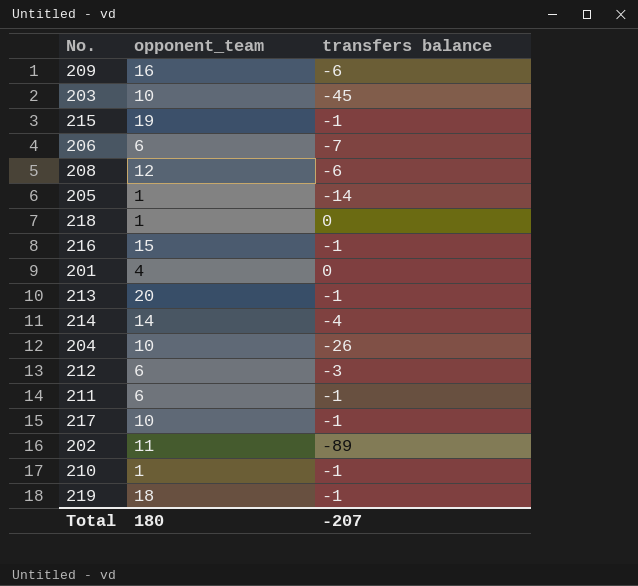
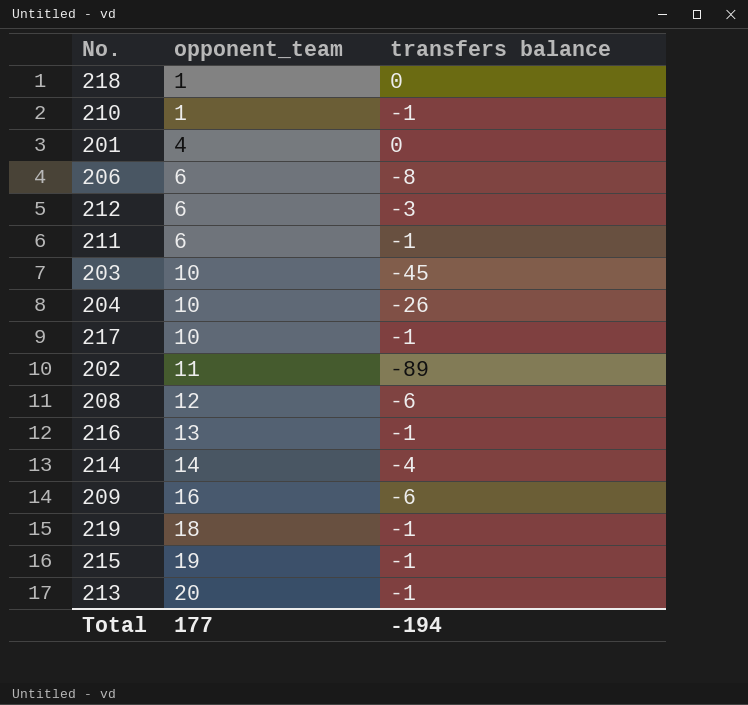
row order: none -> opponent_team ascending
row 205: 1 | -14 -> none
206 | transfers balance: -7 -> -8
216 | opponent_team: 15 -> 13
Total | opponent_team: 180 -> 177
Total | transfers balance: -207 -> -194

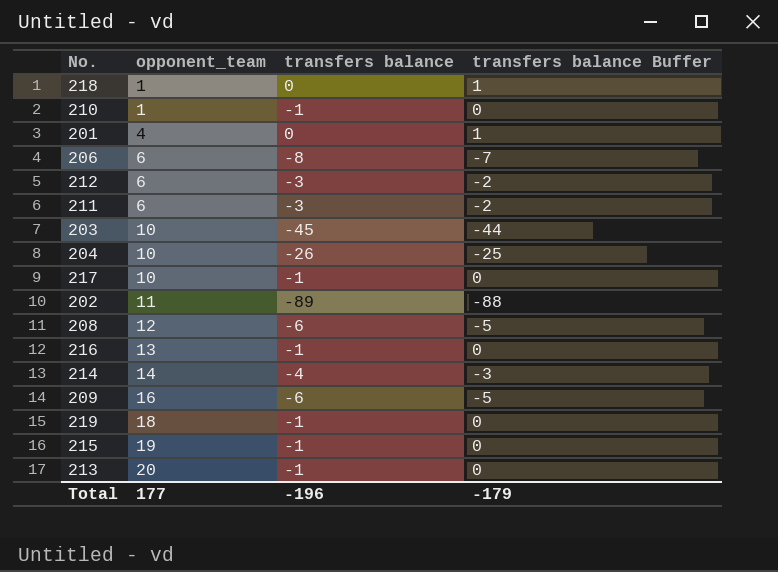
column transfers balance Buffer | formula: none -> [transfers balance] + 1
211 | transfers balance: -1 -> -3
Total | transfers balance: -194 -> -196

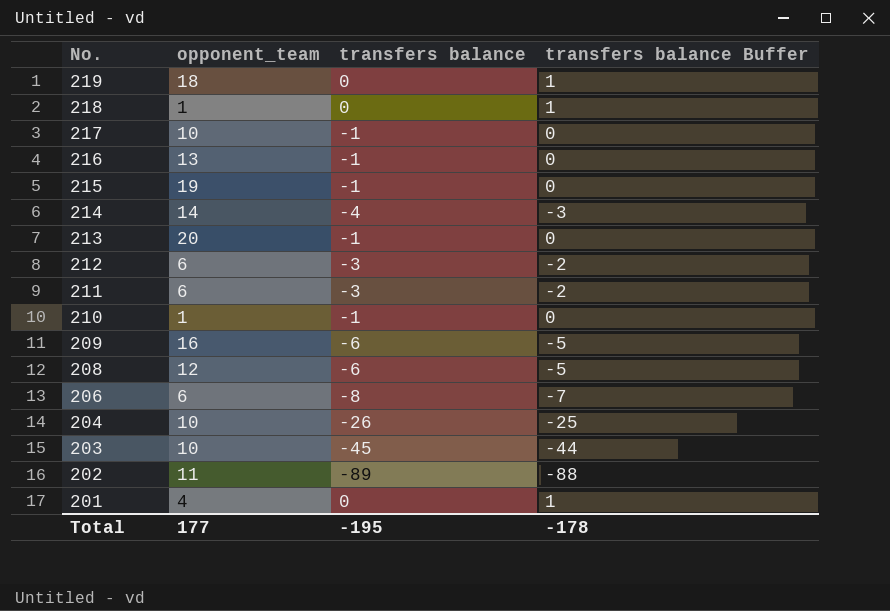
row order: opponent_team ascending -> No. descending
219 | transfers balance: -1 -> 0
219 | transfers balance Buffer: 0 -> 1
Total | transfers balance: -196 -> -195
Total | transfers balance Buffer: -179 -> -178

